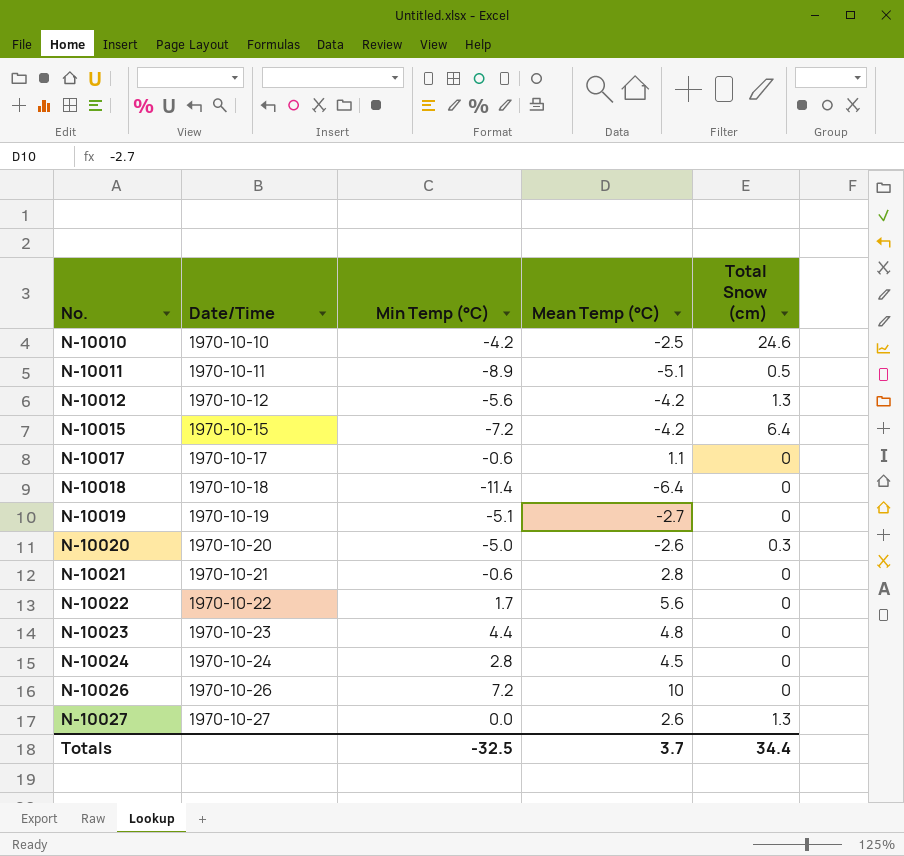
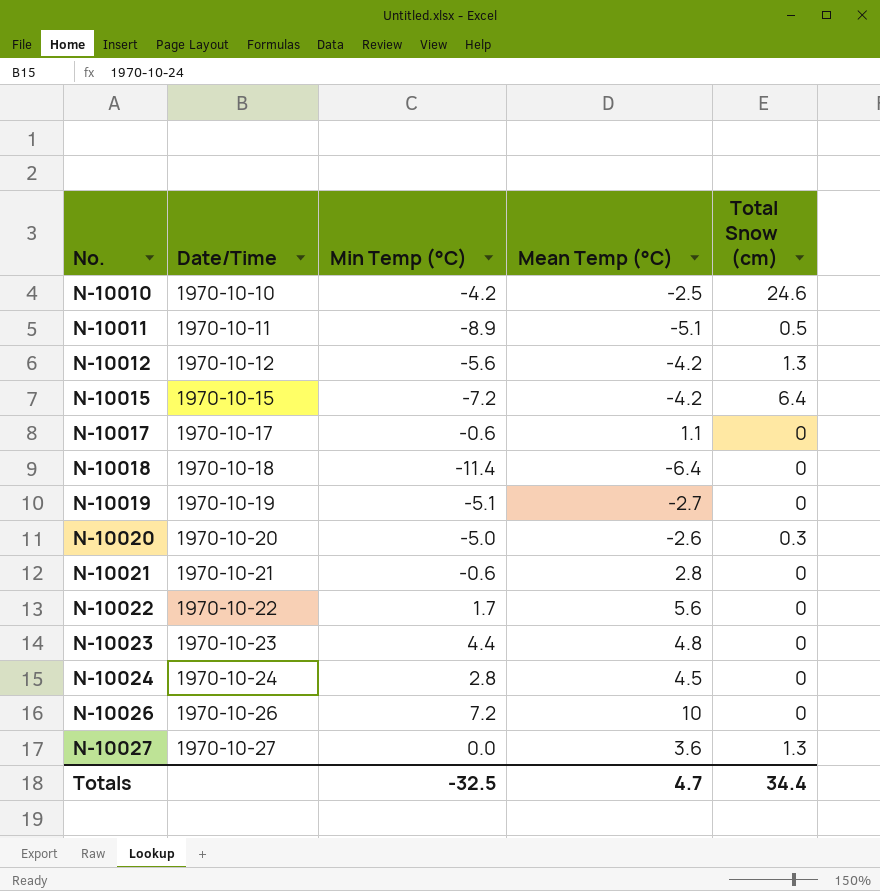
N-10027 | Mean Temp (°C): 2.6 -> 3.6
Totals | Mean Temp (°C): 3.7 -> 4.7

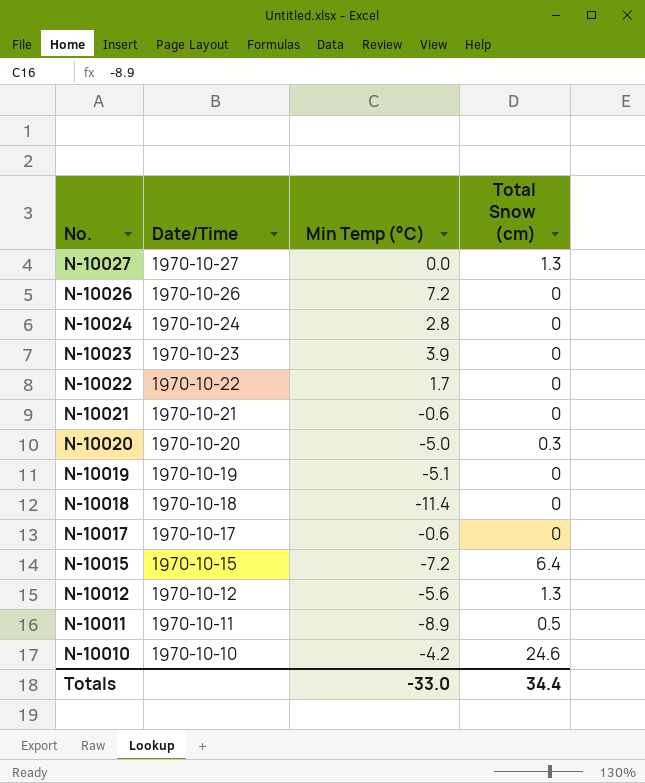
row order: No. ascending -> No. descending
column Mean Temp (°C) | position: 4 -> none
N-10023 | Min Temp (°C): 4.4 -> 3.9
Totals | Min Temp (°C): -32.5 -> -33.0

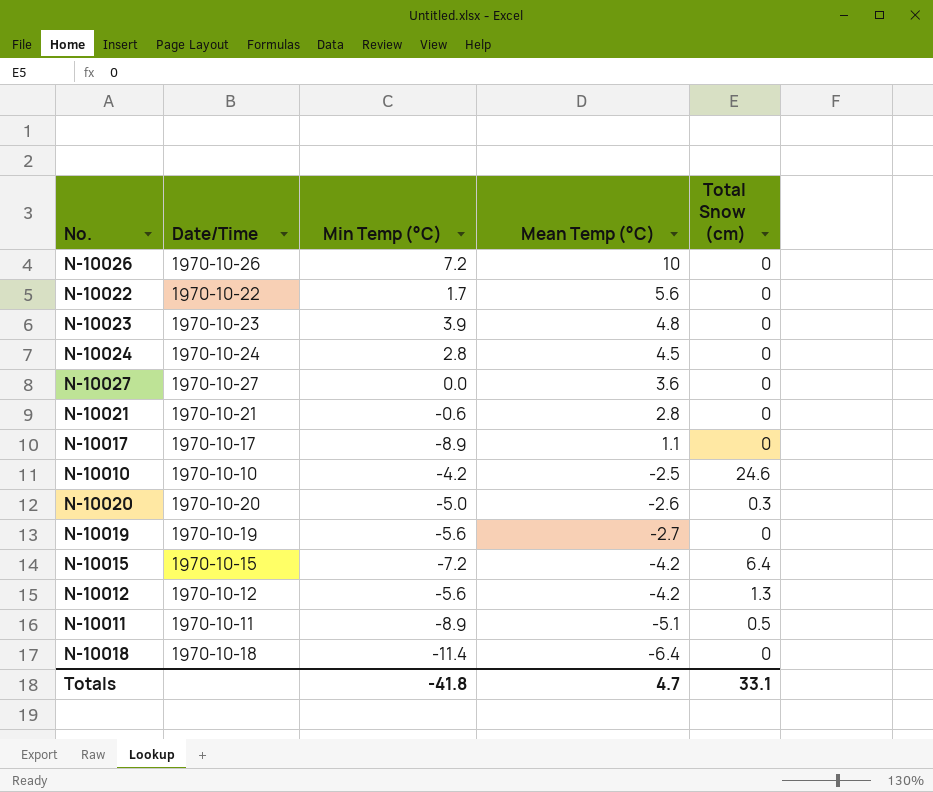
row order: No. descending -> Mean Temp (°C) descending
column Mean Temp (°C) | position: none -> 4
N-10027 | Total Snow (cm): 1.3 -> 0
N-10017 | Min Temp (°C): -0.6 -> -8.9
N-10019 | Min Temp (°C): -5.1 -> -5.6
Totals | Min Temp (°C): -33.0 -> -41.8
Totals | Total Snow (cm): 34.4 -> 33.1

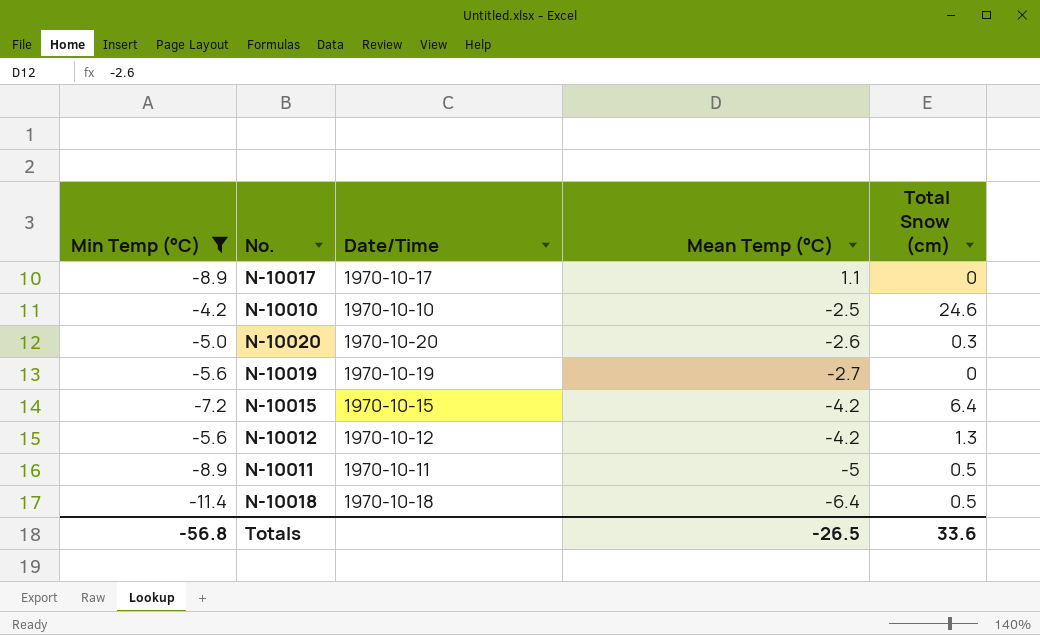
filter: none -> Min Temp (°C) <= -4.2
column Min Temp (°C) | position: 3 -> 1
N-10011 | Mean Temp (°C): -5.1 -> -5
N-10018 | Total Snow (cm): 0 -> 0.5
Totals | Min Temp (°C): -41.8 -> -56.8
Totals | Mean Temp (°C): 4.7 -> -26.5
Totals | Total Snow (cm): 33.1 -> 33.6

